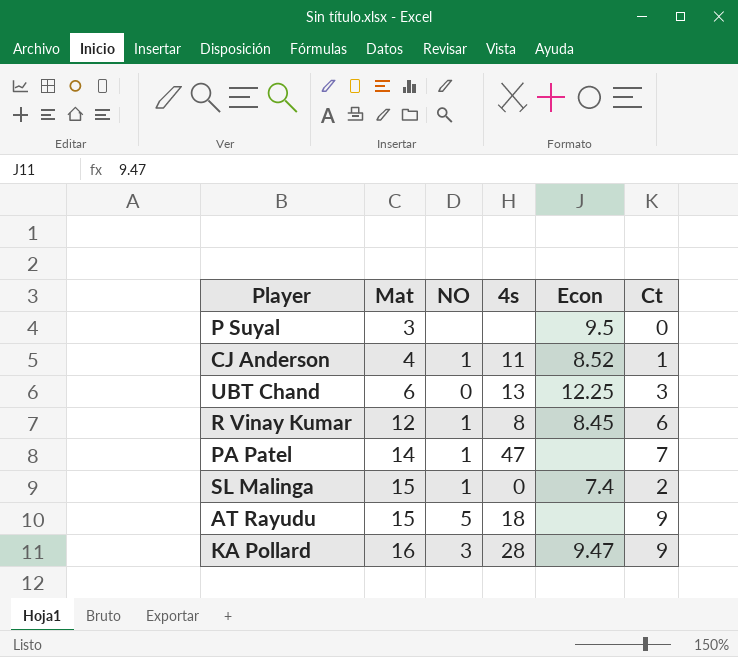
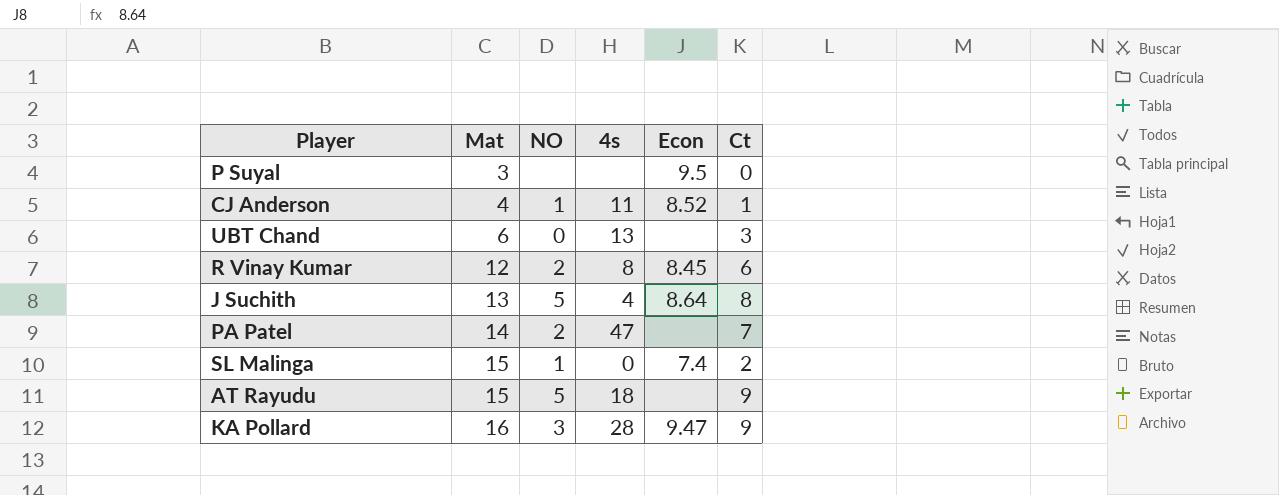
UBT Chand | Econ: 12.25 -> none
R Vinay Kumar | NO: 1 -> 2
row J Suchith: none -> 13 | 5 | 4 | 8.64 | 8
PA Patel | NO: 1 -> 2

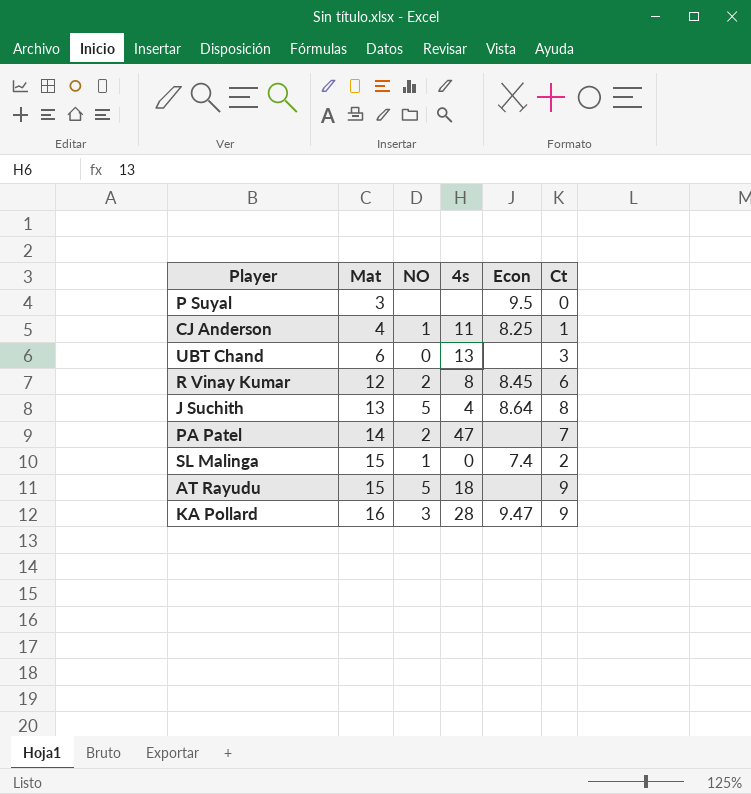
CJ Anderson | Econ: 8.52 -> 8.25

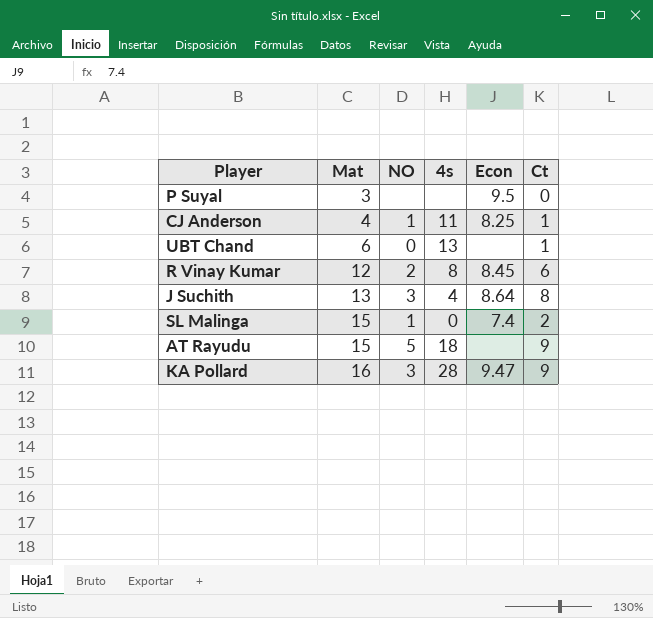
row PA Patel: 14 | 2 | 47 | none | 7 -> none
UBT Chand | Ct: 3 -> 1
J Suchith | NO: 5 -> 3

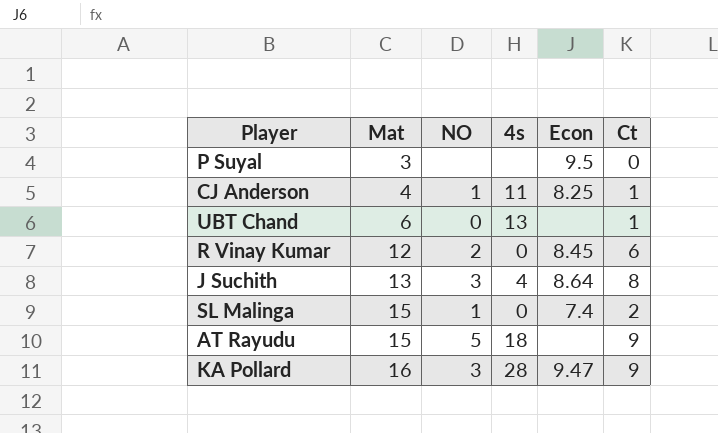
R Vinay Kumar | 4s: 8 -> 0

